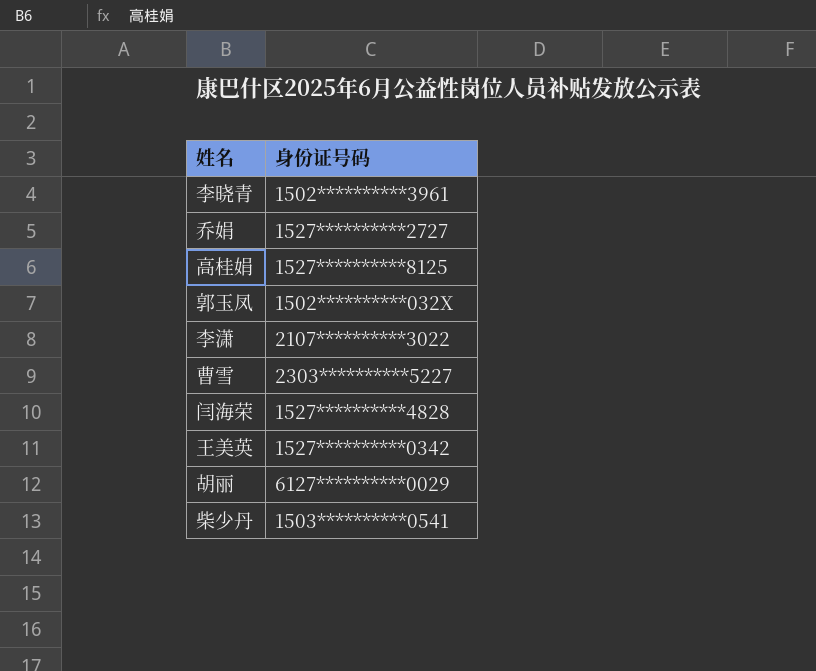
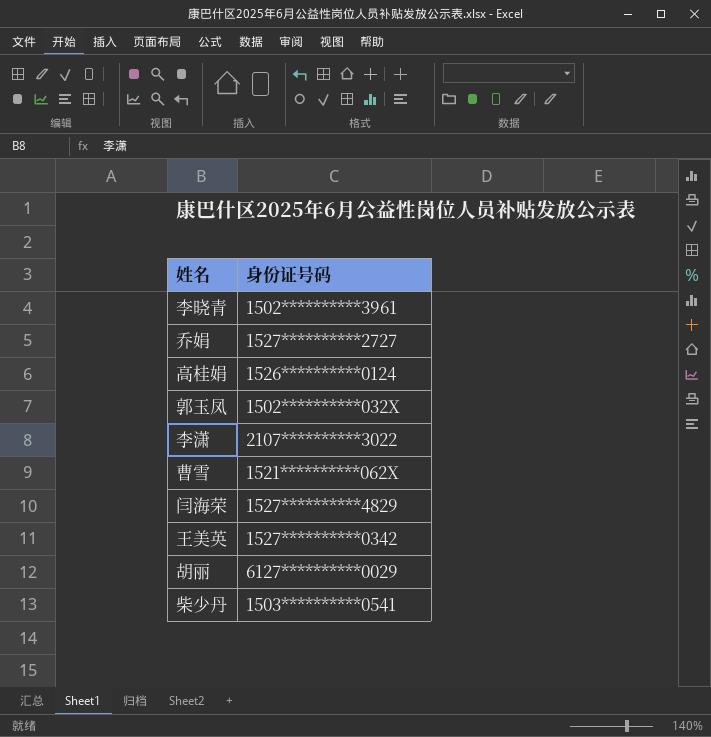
高桂娟 | 身份证号码: 1527**********8125 -> 1526**********0124
曹雪 | 身份证号码: 2303**********5227 -> 1521**********062X
闫海荣 | 身份证号码: 1527**********4828 -> 1527**********4829

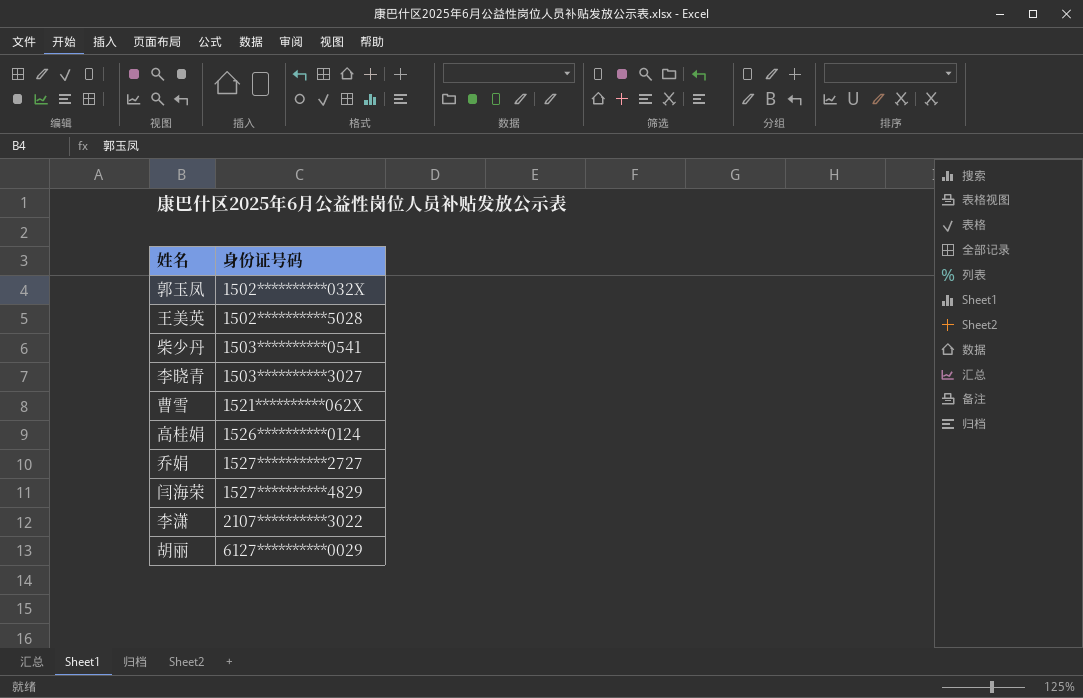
row order: none -> 身份证号码 ascending
王美英 | 身份证号码: 1527**********0342 -> 1502**********5028
李晓青 | 身份证号码: 1502**********3961 -> 1503**********3027

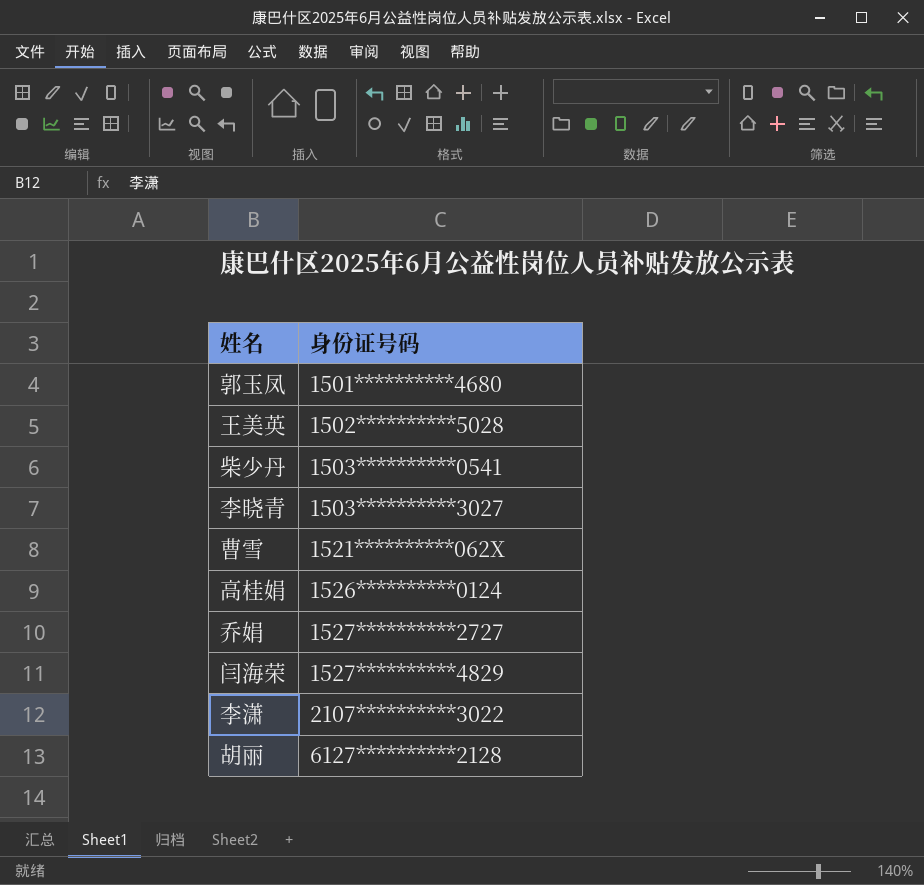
郭玉凤 | 身份证号码: 1502**********032X -> 1501**********4680
胡丽 | 身份证号码: 6127**********0029 -> 6127**********2128

